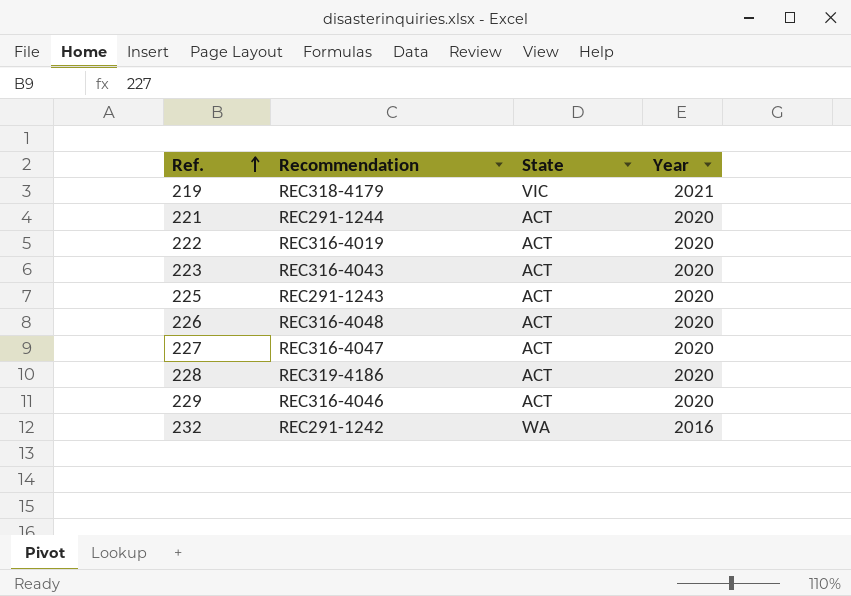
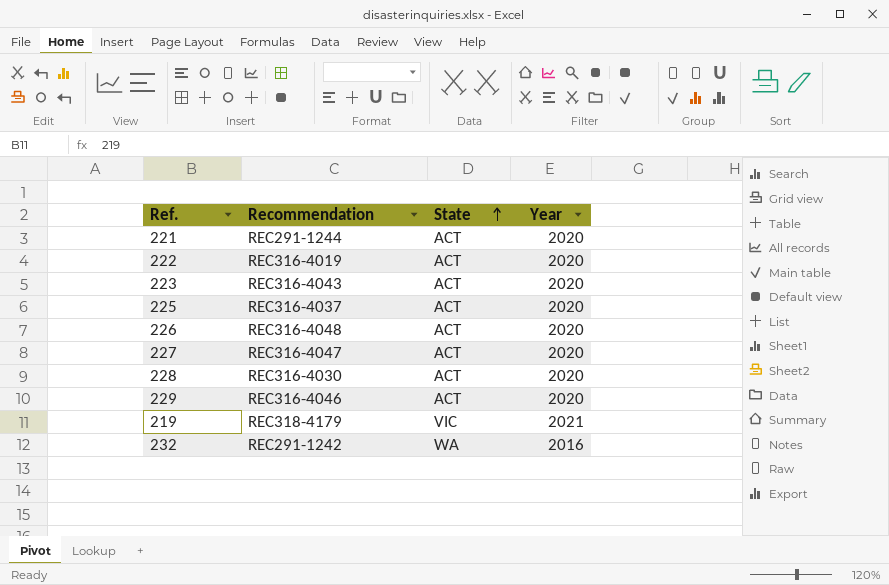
row order: Ref. ascending -> State ascending
225 | Recommendation: REC291-1243 -> REC316-4037
228 | Recommendation: REC319-4186 -> REC316-4030

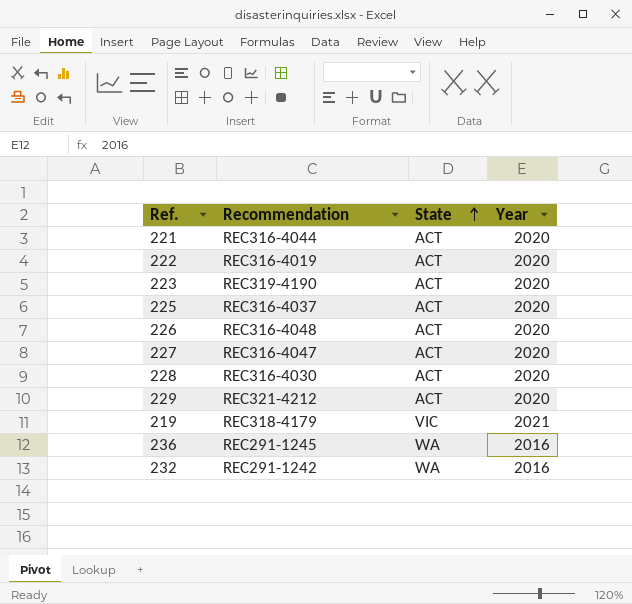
221 | Recommendation: REC291-1244 -> REC316-4044
223 | Recommendation: REC316-4043 -> REC319-4190
229 | Recommendation: REC316-4046 -> REC321-4212
row 236: none -> REC291-1245 | WA | 2016

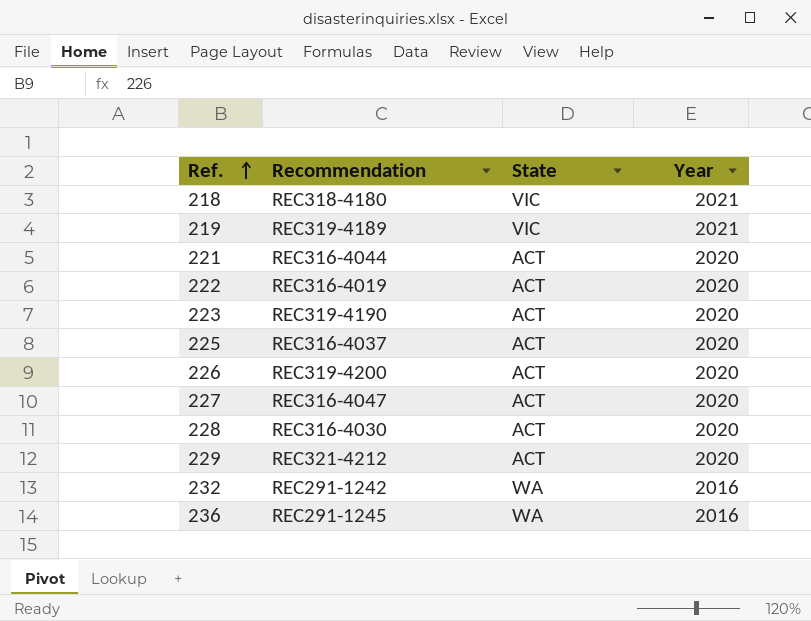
row order: State ascending -> Ref. ascending
row 218: none -> REC318-4180 | VIC | 2021
219 | Recommendation: REC318-4179 -> REC319-4189
226 | Recommendation: REC316-4048 -> REC319-4200

